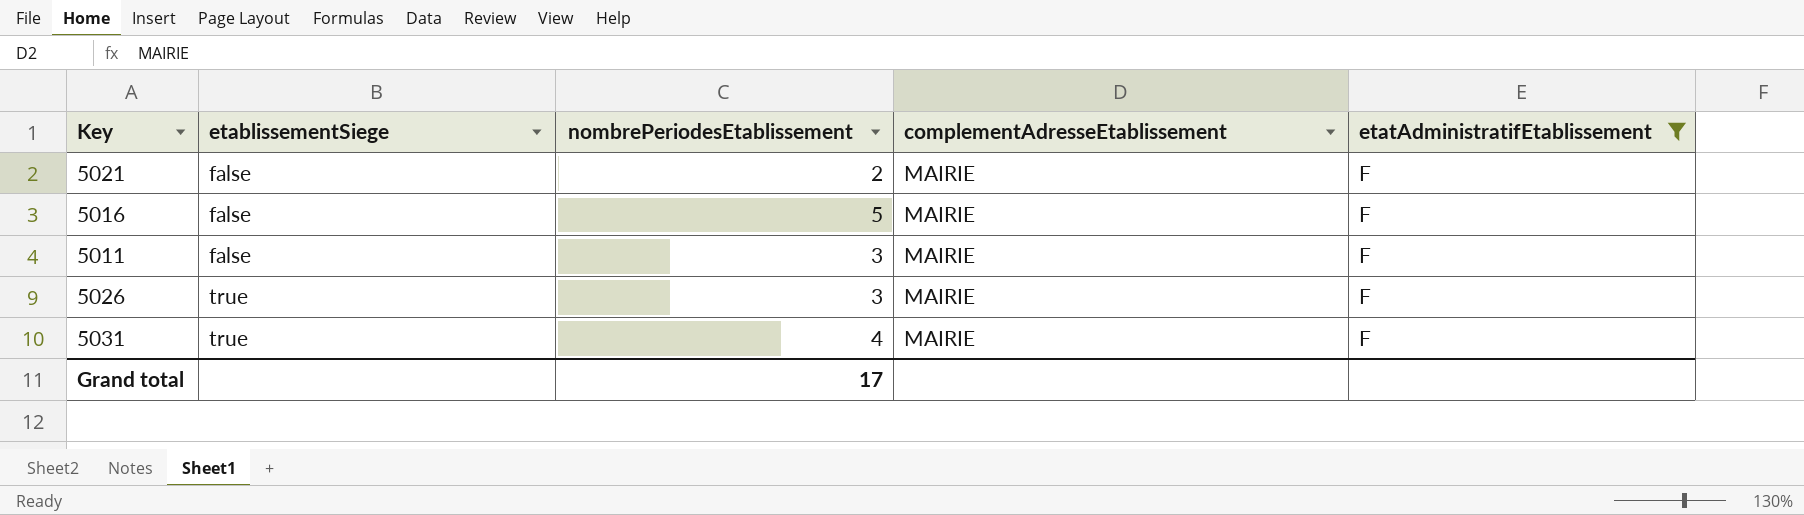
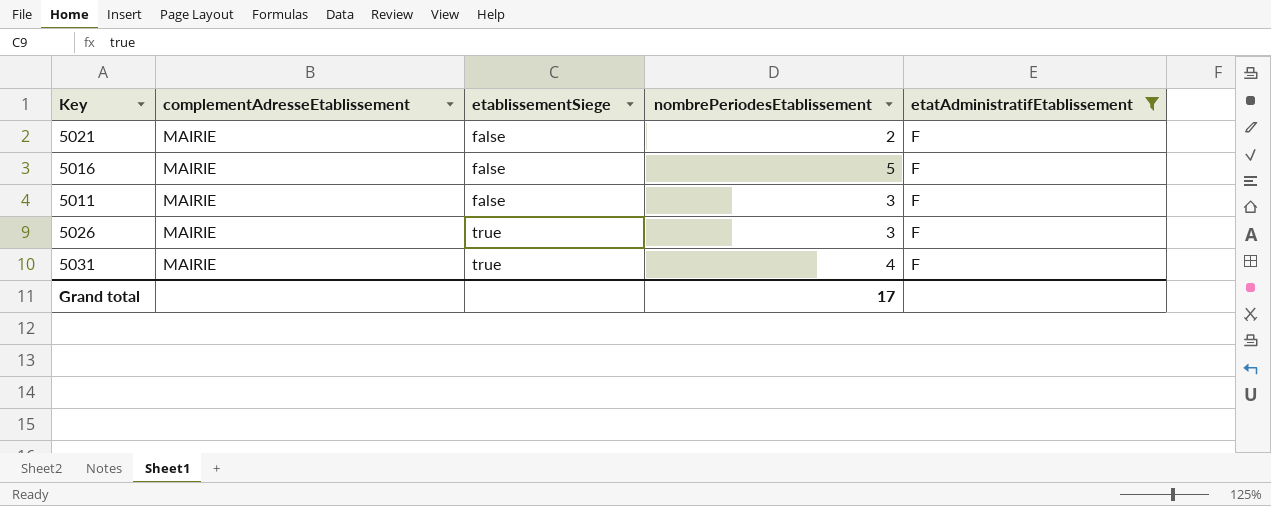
column complementAdresseEtablissement | position: 4 -> 2

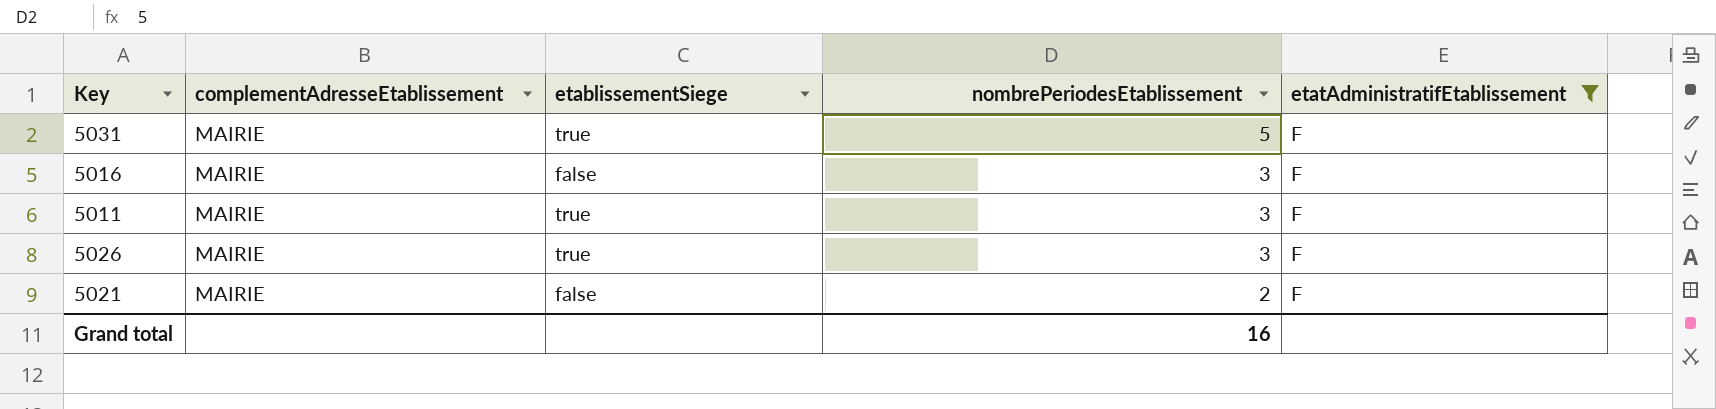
row order: etablissementSiege ascending -> nombrePeriodesEtablissement descending
5031 | nombrePeriodesEtablissement: 4 -> 5
5016 | nombrePeriodesEtablissement: 5 -> 3
5011 | etablissementSiege: false -> true
Grand total | nombrePeriodesEtablissement: 17 -> 16

